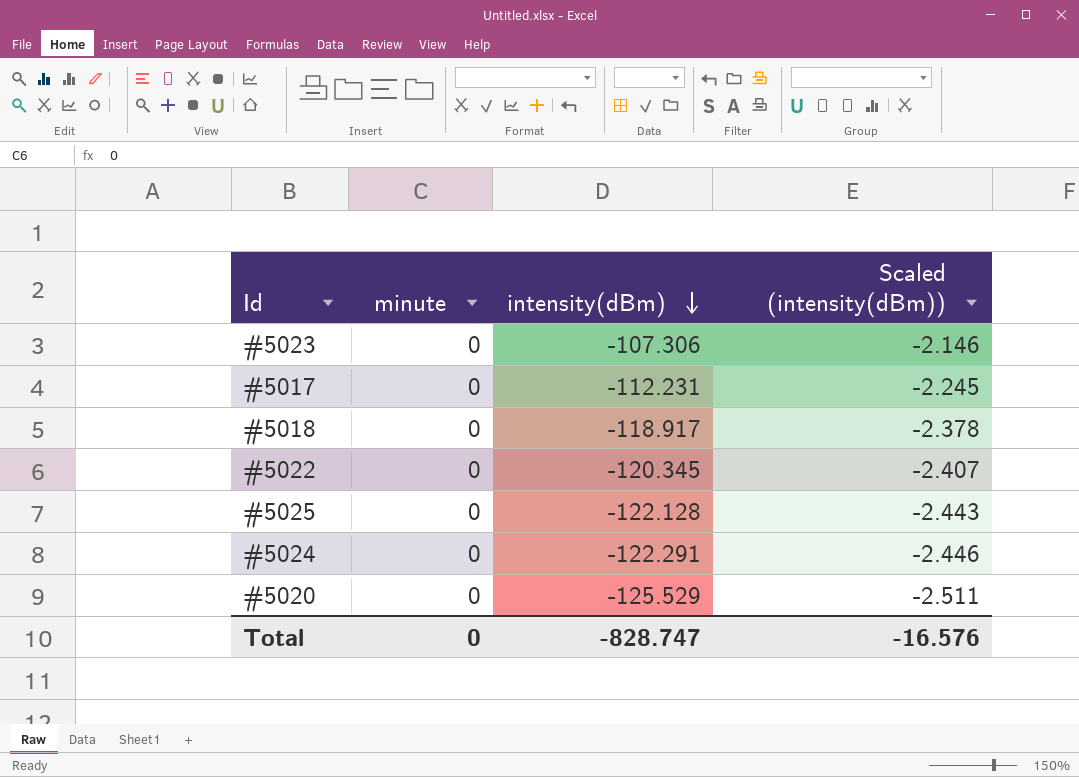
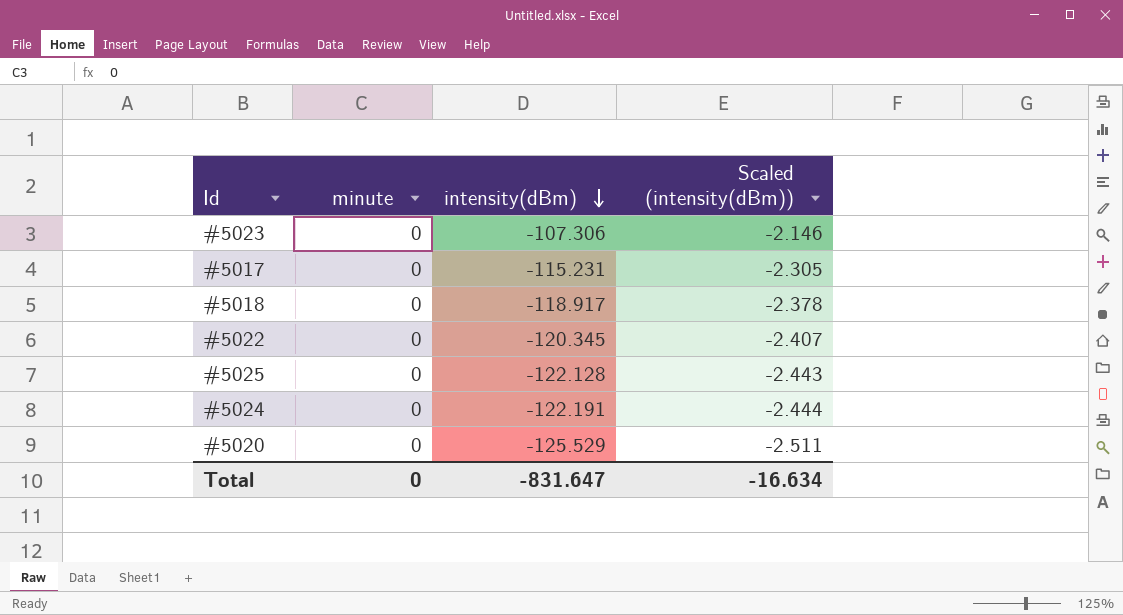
#5017 | intensity(dBm): -112.231 -> -115.231
#5017 | Scaled (intensity(dBm)): -2.245 -> -2.305
#5024 | intensity(dBm): -122.291 -> -122.191
#5024 | Scaled (intensity(dBm)): -2.446 -> -2.444
Total | intensity(dBm): -828.747 -> -831.647
Total | Scaled (intensity(dBm)): -16.576 -> -16.634

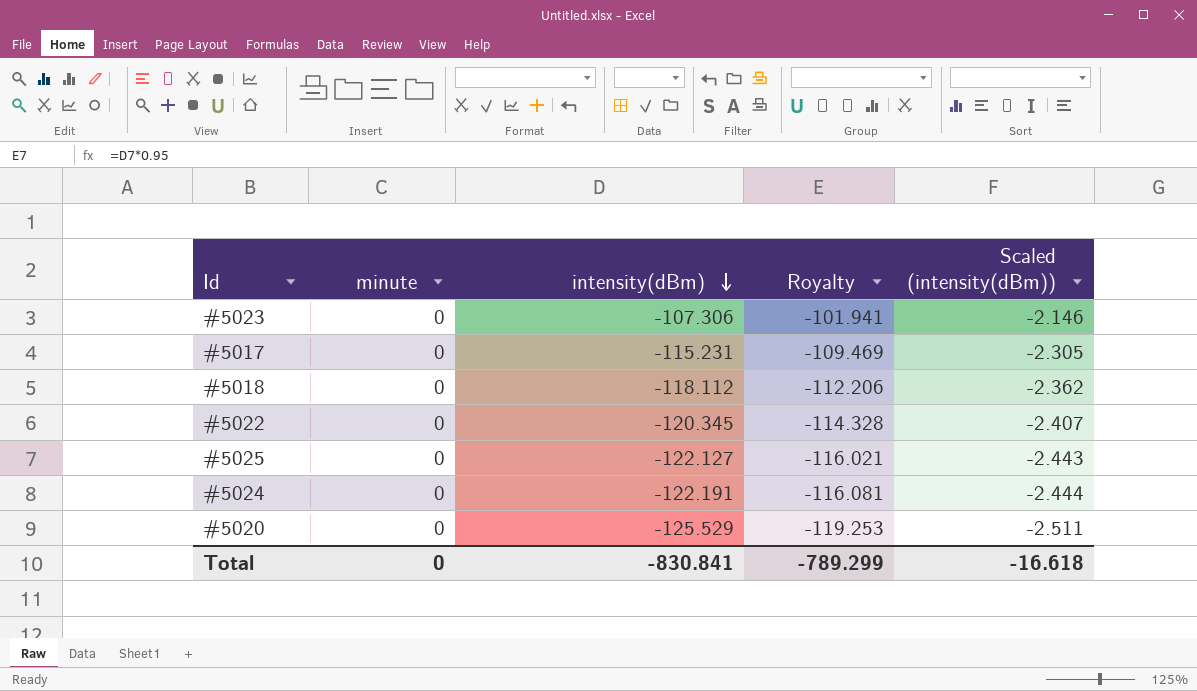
column Royalty | formula: none -> [intensity(dBm)] * 0.95
#5018 | intensity(dBm): -118.917 -> -118.112
#5018 | Scaled (intensity(dBm)): -2.378 -> -2.362
#5025 | intensity(dBm): -122.128 -> -122.127
Total | intensity(dBm): -831.647 -> -830.841
Total | Scaled (intensity(dBm)): -16.634 -> -16.618

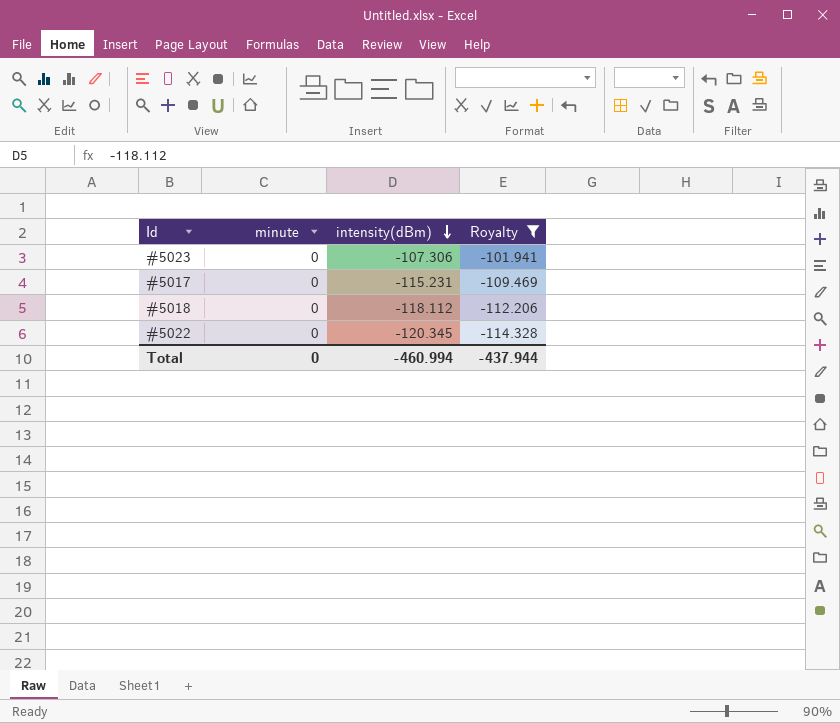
filter: none -> Royalty >= -114.328
column Scaled (intensity(dBm)) | formula: [intensity(dBm)] * 0.02 -> none
Total | intensity(dBm): -830.841 -> -460.994
Total | Royalty: -789.299 -> -437.944

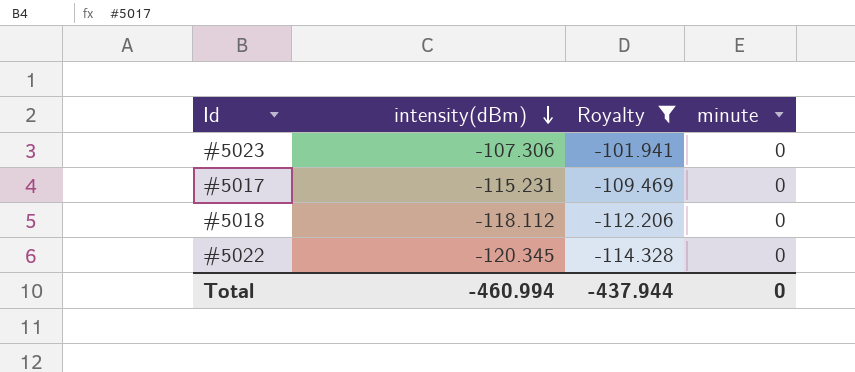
column minute | position: 2 -> 4

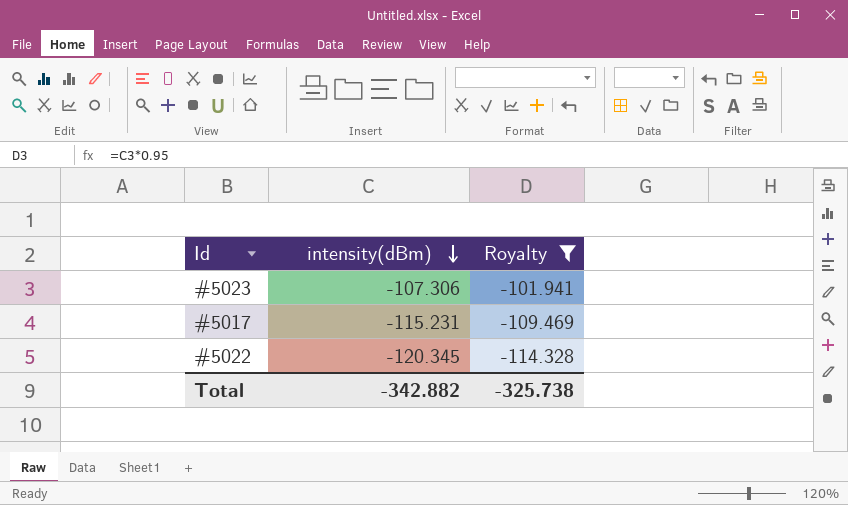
column minute | position: 4 -> none
row #5018: -118.112 | -112.206 | 0 -> none
Total | intensity(dBm): -460.994 -> -342.882
Total | Royalty: -437.944 -> -325.738

